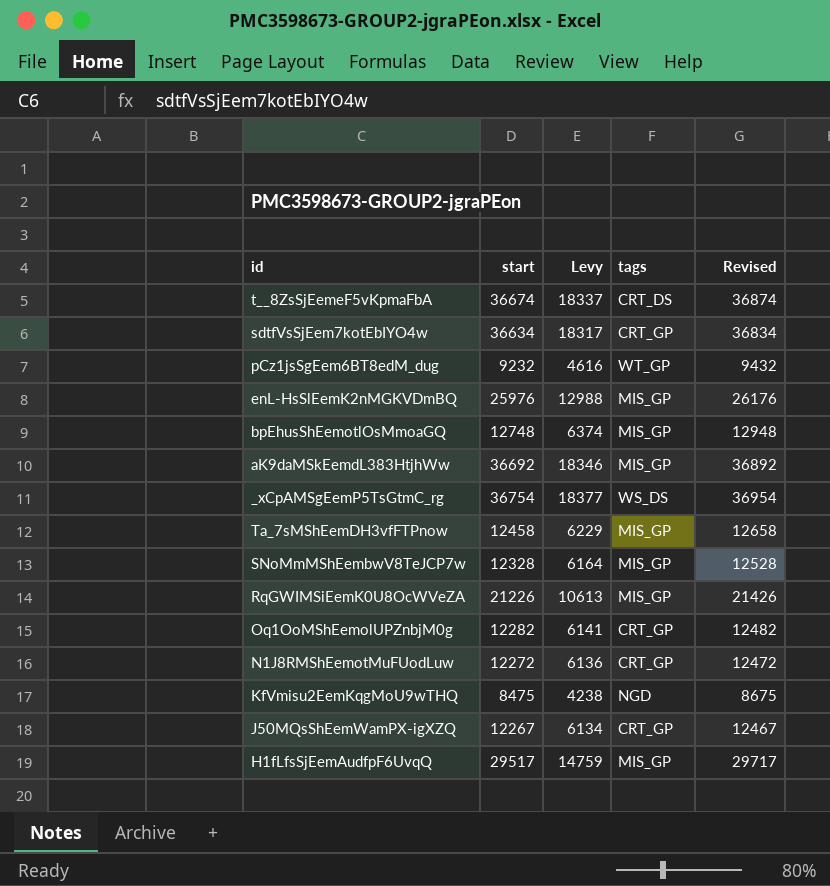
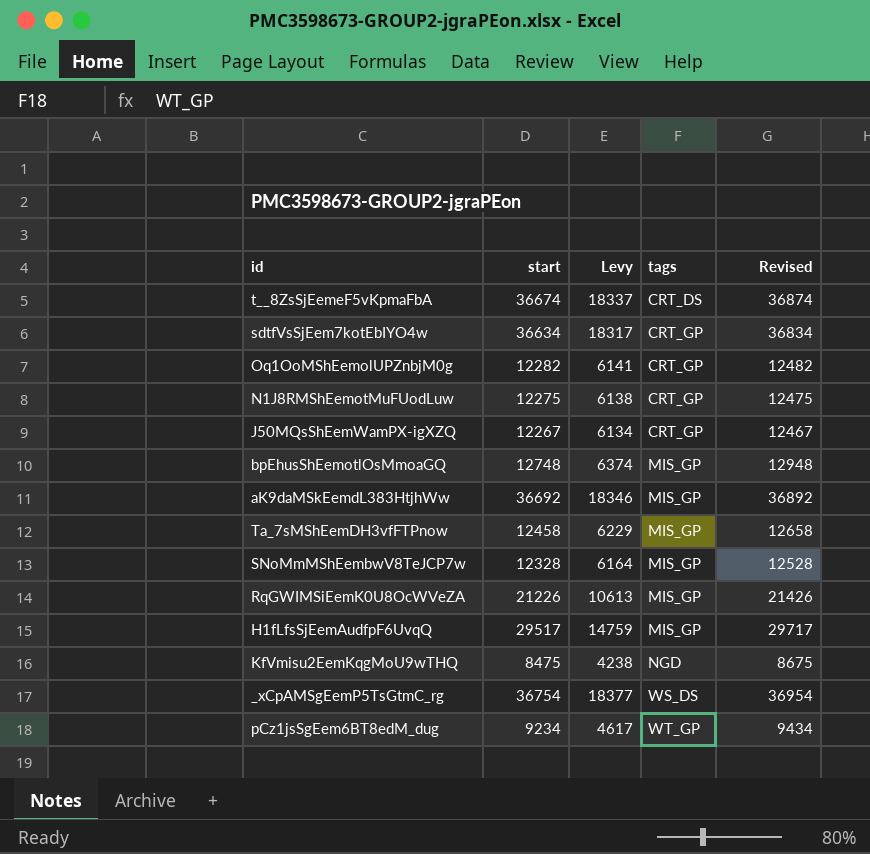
row order: none -> tags ascending
row enL-HsSlEemK2nMGKVDmBQ: 25976 | 12988 | MIS_GP | 26176 -> none
N1J8RMShEemotMuFUodLuw | start: 12272 -> 12275
N1J8RMShEemotMuFUodLuw | Levy: 6136 -> 6138
N1J8RMShEemotMuFUodLuw | Revised: 12472 -> 12475
pCz1jsSgEem6BT8edM_dug | start: 9232 -> 9234
pCz1jsSgEem6BT8edM_dug | Levy: 4616 -> 4617
pCz1jsSgEem6BT8edM_dug | Revised: 9432 -> 9434

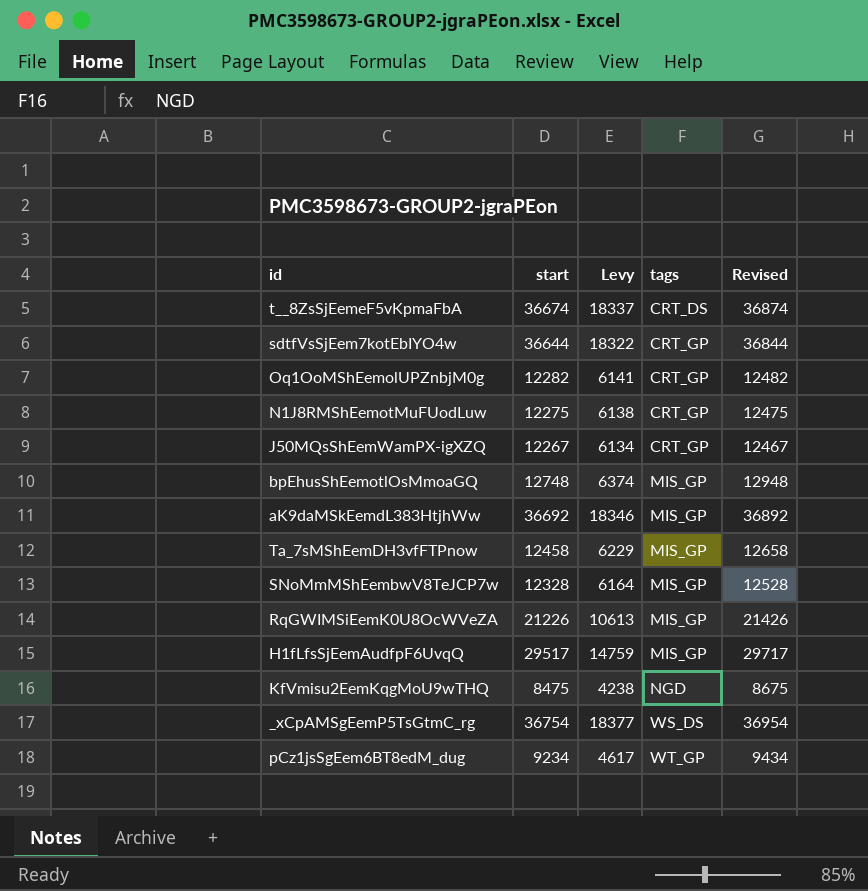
sdtfVsSjEem7kotEbIYO4w | start: 36634 -> 36644
sdtfVsSjEem7kotEbIYO4w | Levy: 18317 -> 18322
sdtfVsSjEem7kotEbIYO4w | Revised: 36834 -> 36844

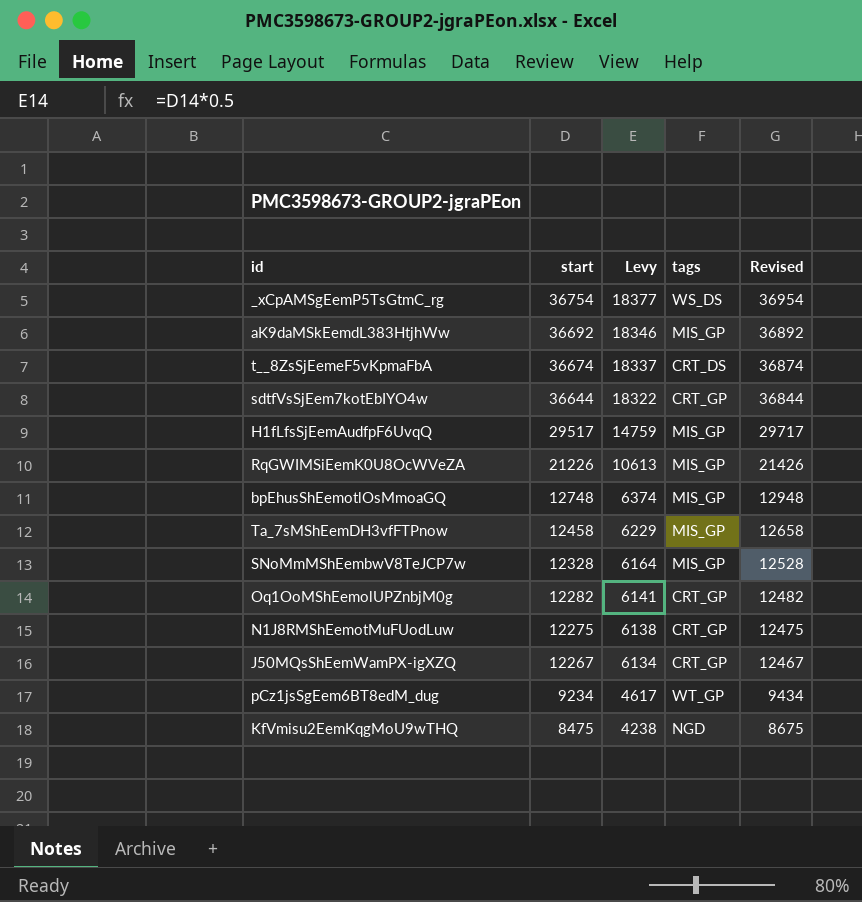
row order: tags ascending -> start descending

